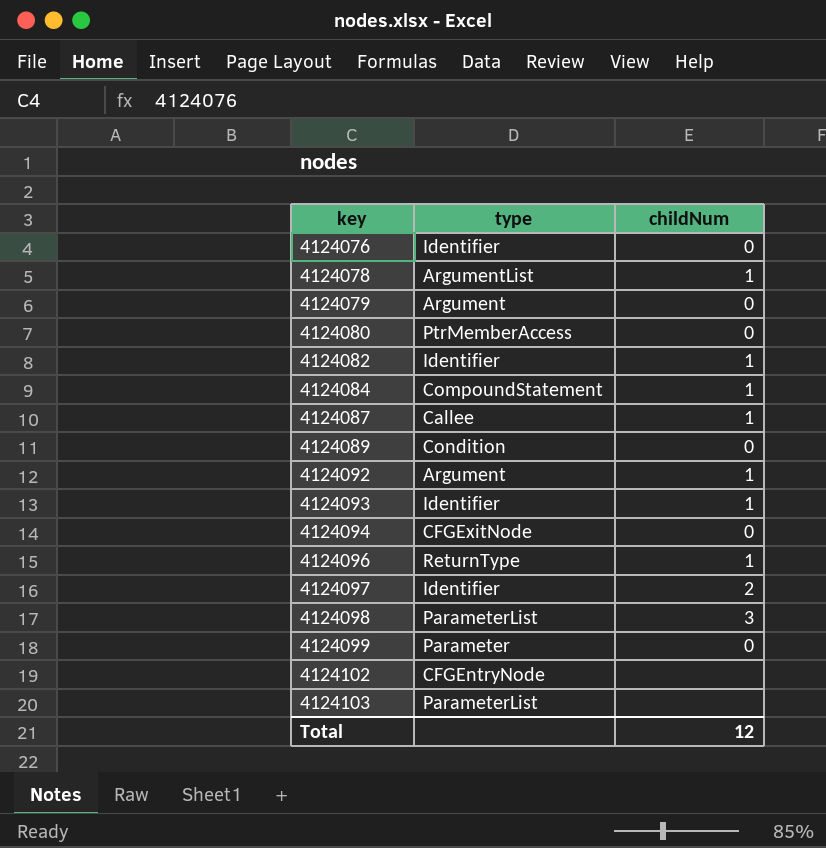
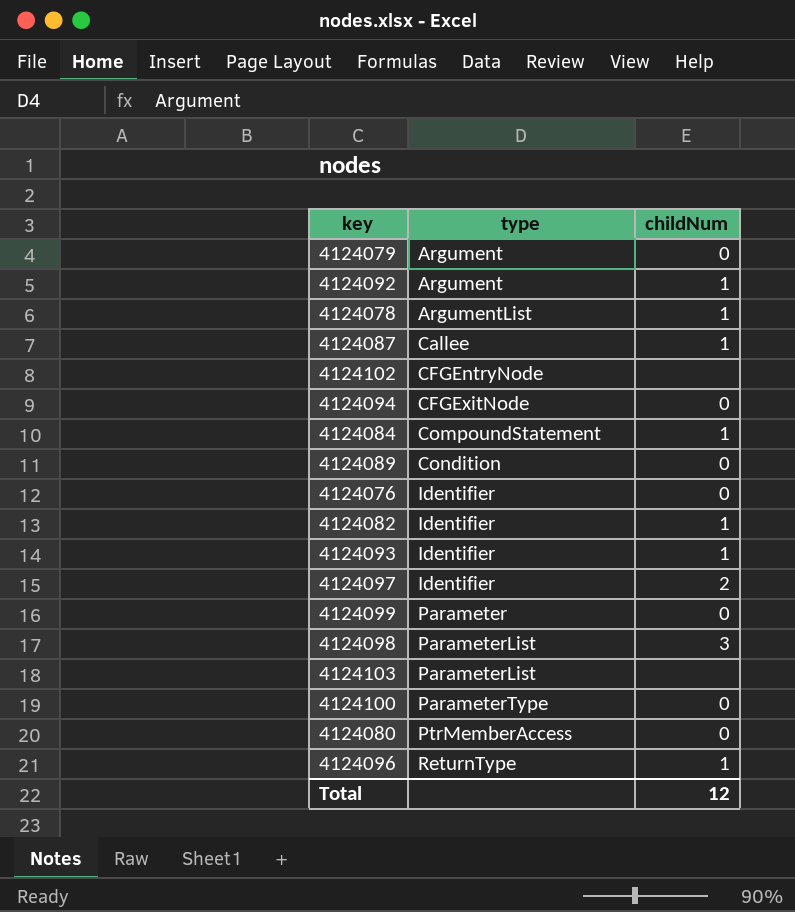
row order: key ascending -> type ascending
row 4124100: none -> ParameterType | 0

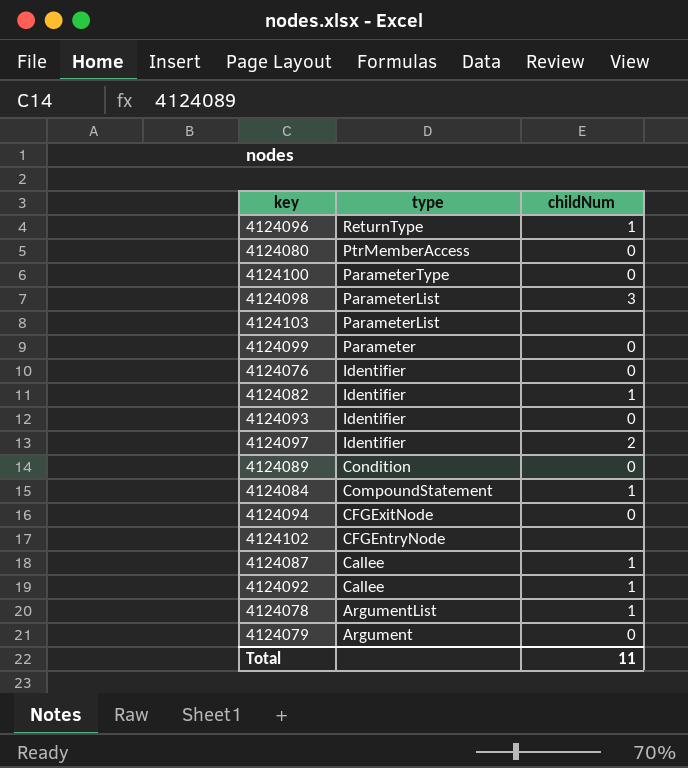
row order: type ascending -> type descending
4124093 | childNum: 1 -> 0
4124092 | type: Argument -> Callee
Total | childNum: 12 -> 11

